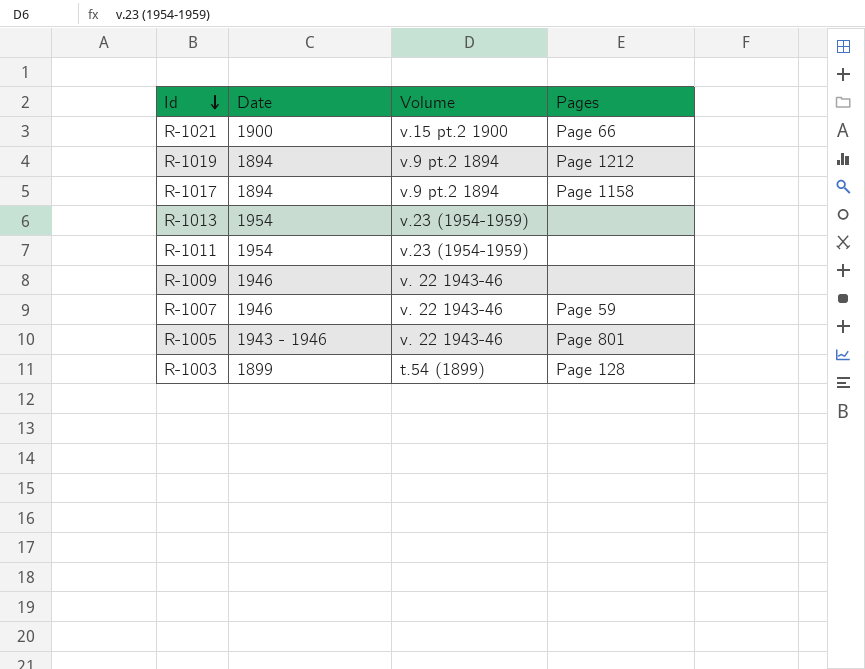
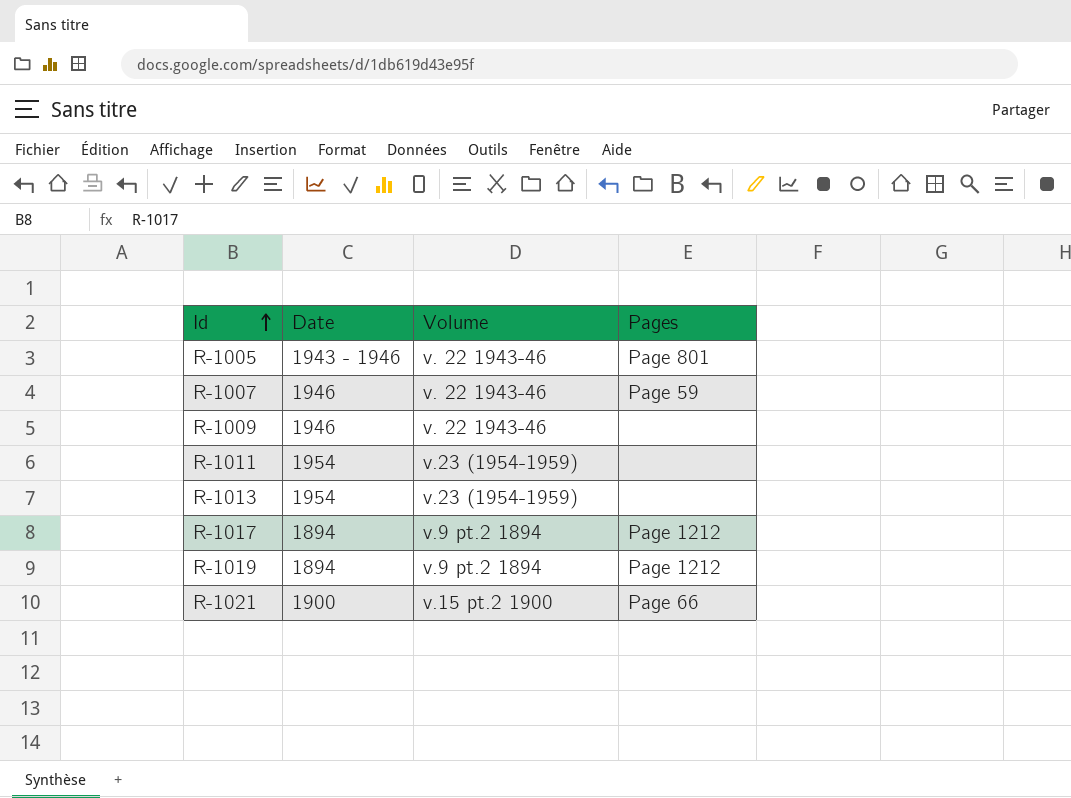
row order: Id descending -> Id ascending
row R-1003: 1899 | t.54 (1899) | Page 128 -> none
R-1017 | Pages: Page 1158 -> Page 1212

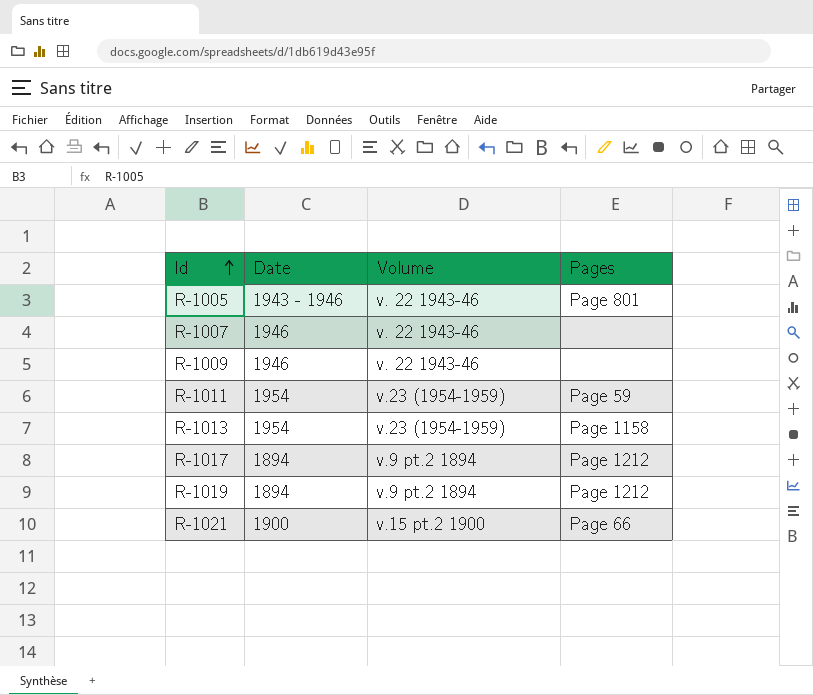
R-1007 | Pages: Page 59 -> none
R-1011 | Pages: none -> Page 59
R-1013 | Pages: none -> Page 1158

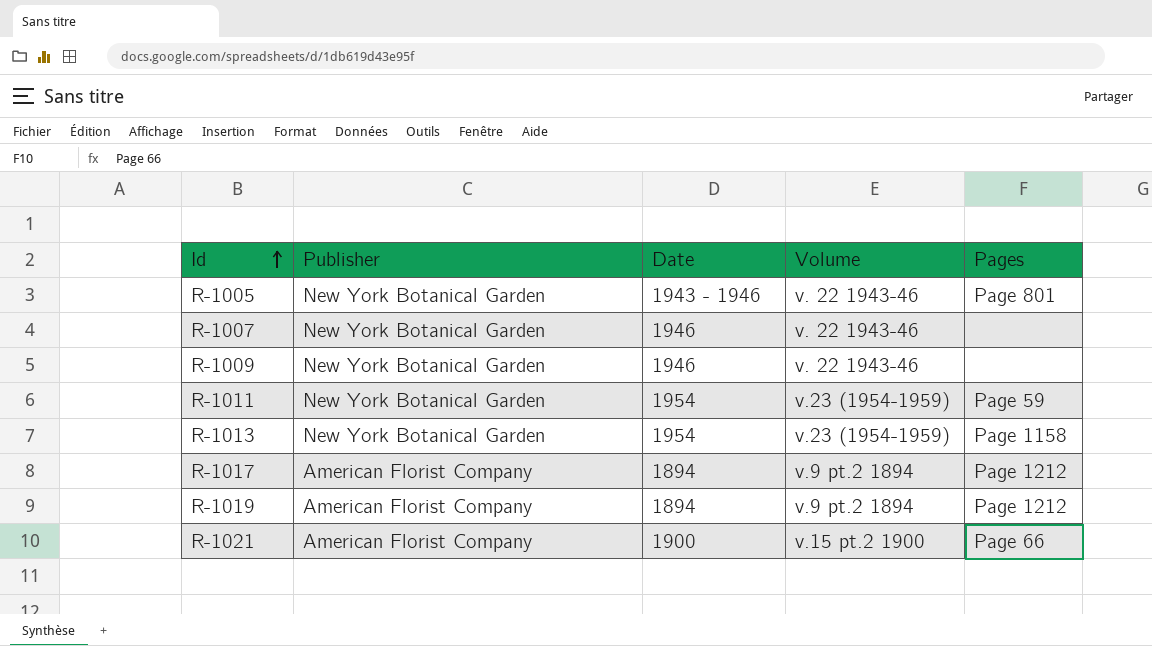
column Publisher | position: none -> 2

